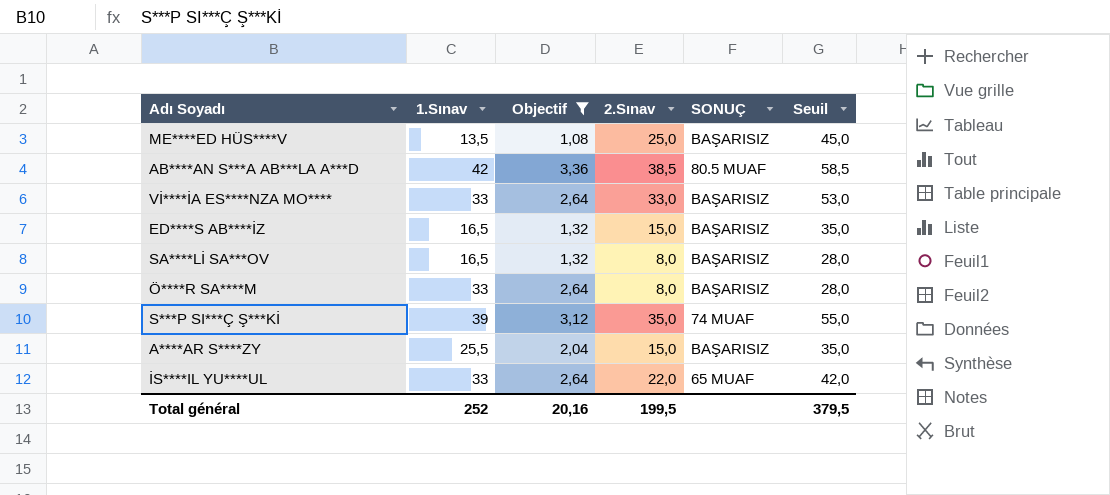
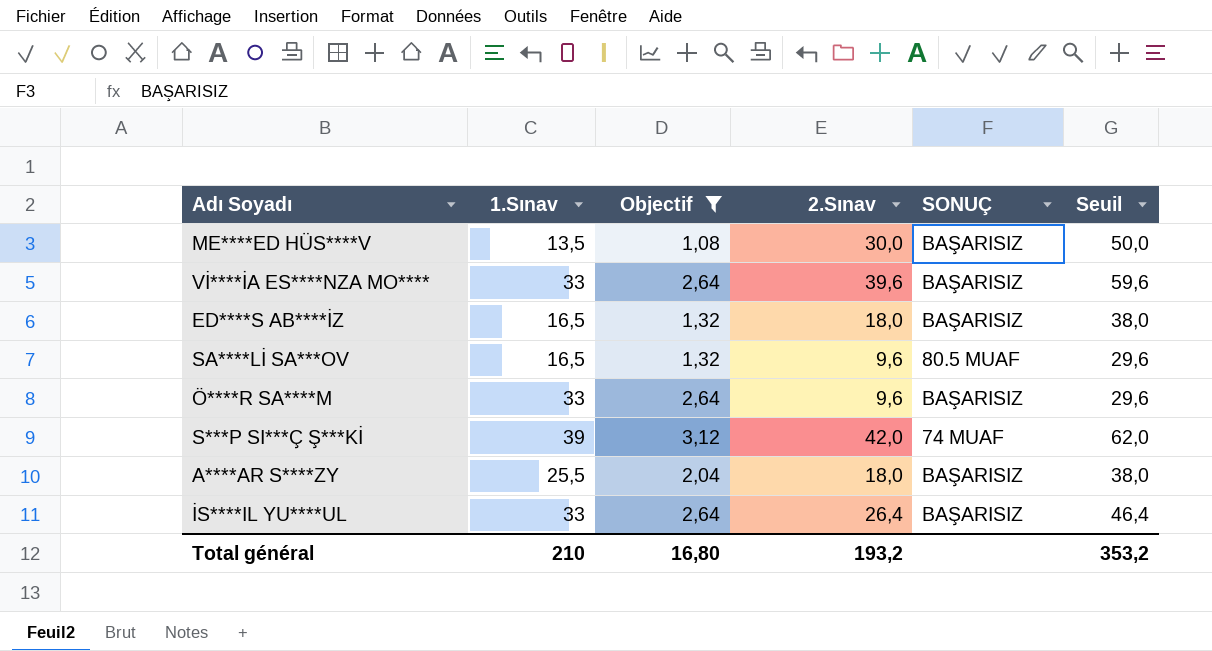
row AB****AN S***A AB***LA A***D: 42 | 3,36 | 38,5 | 80.5 MUAF | 58,5 -> none
ME****ED HÜS****V | 2.Sınav: 25,0 -> 30,0
ME****ED HÜS****V | Seuil: 45,0 -> 50,0
Vİ****İA ES****NZA MO**** | 2.Sınav: 33,0 -> 39,6
Vİ****İA ES****NZA MO**** | Seuil: 53,0 -> 59,6
ED****S AB****İZ | 2.Sınav: 15,0 -> 18,0
ED****S AB****İZ | Seuil: 35,0 -> 38,0
SA****Lİ SA***OV | 2.Sınav: 8,0 -> 9,6
SA****Lİ SA***OV | SONUÇ: BAŞARISIZ -> 80.5 MUAF
SA****Lİ SA***OV | Seuil: 28,0 -> 29,6
Ö****R SA****M | 2.Sınav: 8,0 -> 9,6
Ö****R SA****M | Seuil: 28,0 -> 29,6
S***P SI***Ç Ş***Kİ | 2.Sınav: 35,0 -> 42,0
S***P SI***Ç Ş***Kİ | Seuil: 55,0 -> 62,0
A****AR S****ZY | 2.Sınav: 15,0 -> 18,0
A****AR S****ZY | Seuil: 35,0 -> 38,0
İS****IL YU****UL | 2.Sınav: 22,0 -> 26,4
İS****IL YU****UL | SONUÇ: 65 MUAF -> BAŞARISIZ
İS****IL YU****UL | Seuil: 42,0 -> 46,4
Total général | 1.Sınav: 252 -> 210
Total général | Objectif: 20,16 -> 16,80
Total général | 2.Sınav: 199,5 -> 193,2
Total général | Seuil: 379,5 -> 353,2

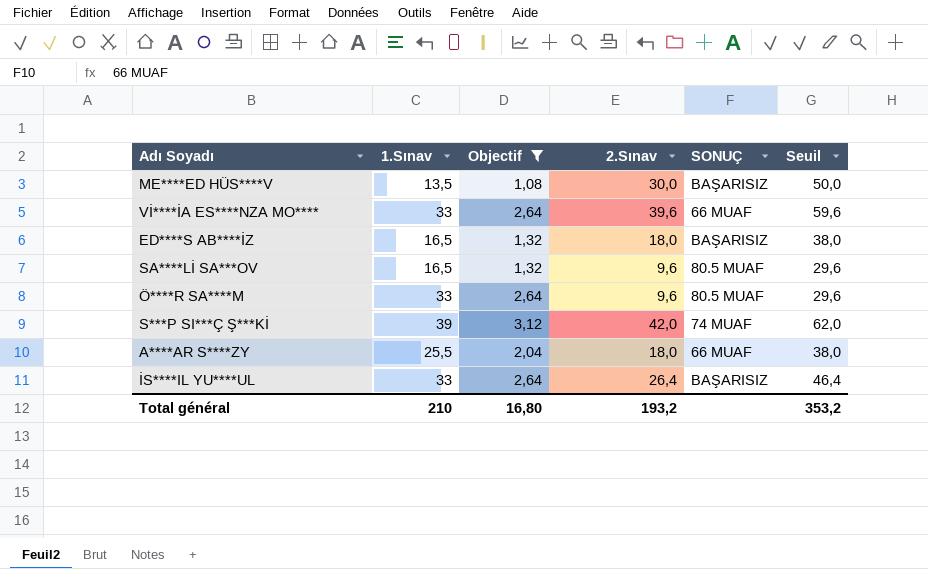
Vİ****İA ES****NZA MO**** | SONUÇ: BAŞARISIZ -> 66 MUAF
Ö****R SA****M | SONUÇ: BAŞARISIZ -> 80.5 MUAF
A****AR S****ZY | SONUÇ: BAŞARISIZ -> 66 MUAF

